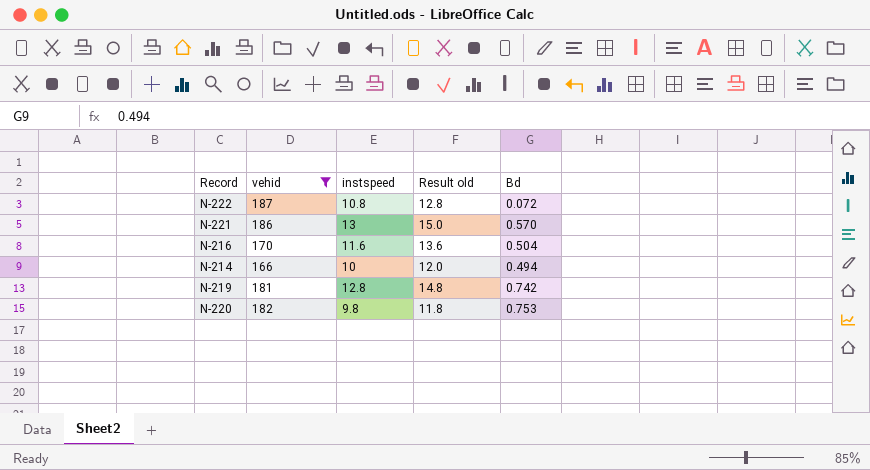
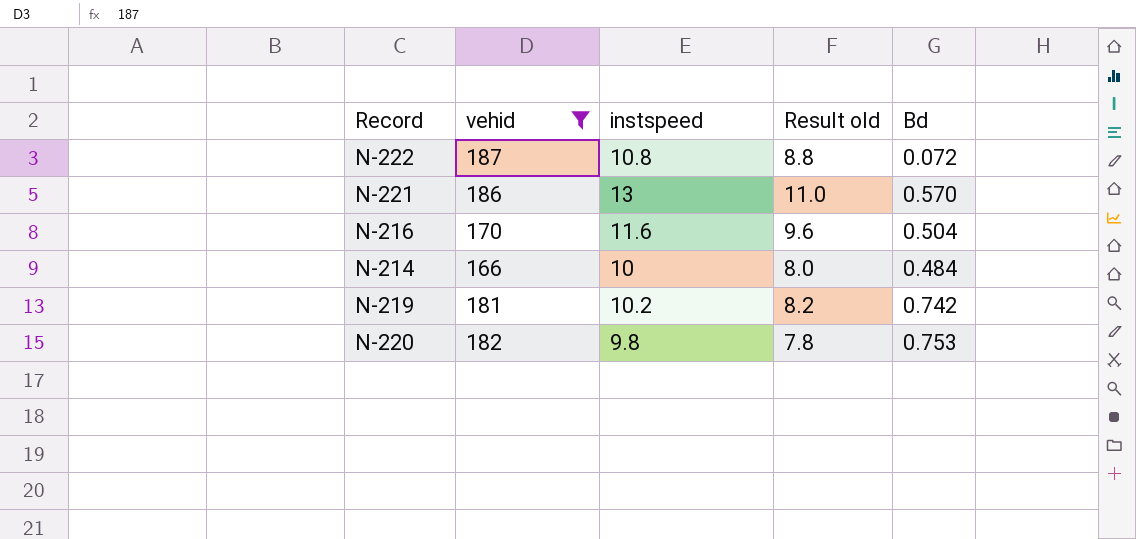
column Result old | formula: [instspeed] + 2 -> [instspeed] - 2
N-214 | Bd: 0.494 -> 0.484
N-219 | instspeed: 12.8 -> 10.2

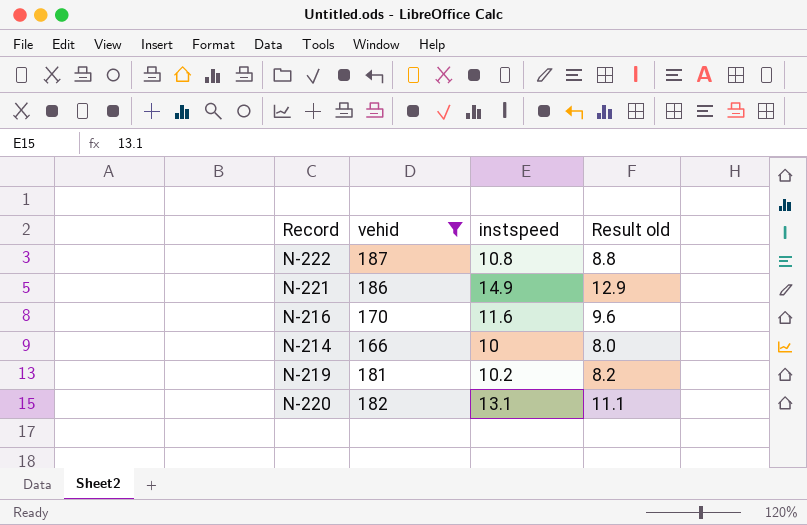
column Bd | position: 5 -> none
N-221 | instspeed: 13 -> 14.9
N-221 | Result old: 11.0 -> 12.9
N-220 | instspeed: 9.8 -> 13.1
N-220 | Result old: 7.8 -> 11.1

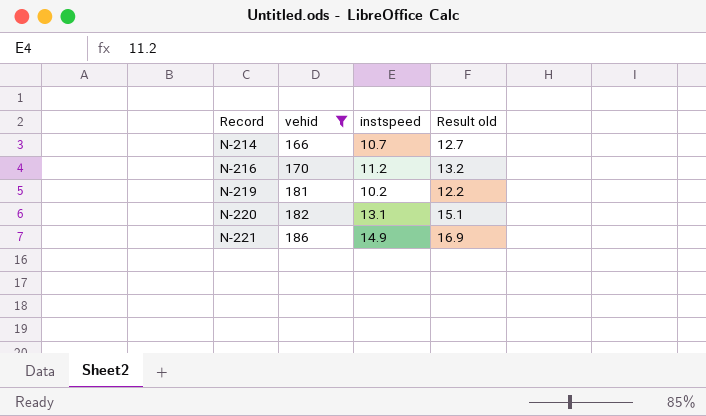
row order: none -> Record ascending
column Result old | formula: [instspeed] - 2 -> [instspeed] + 2
row N-222: 187 | 10.8 | 8.8 -> none
N-214 | instspeed: 10 -> 10.7
N-216 | instspeed: 11.6 -> 11.2

